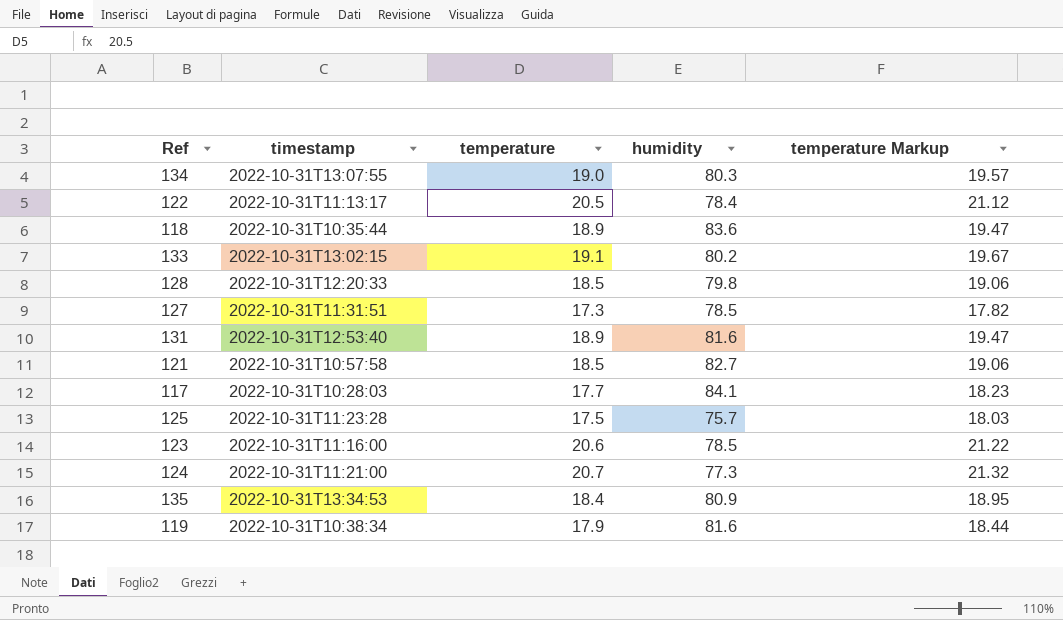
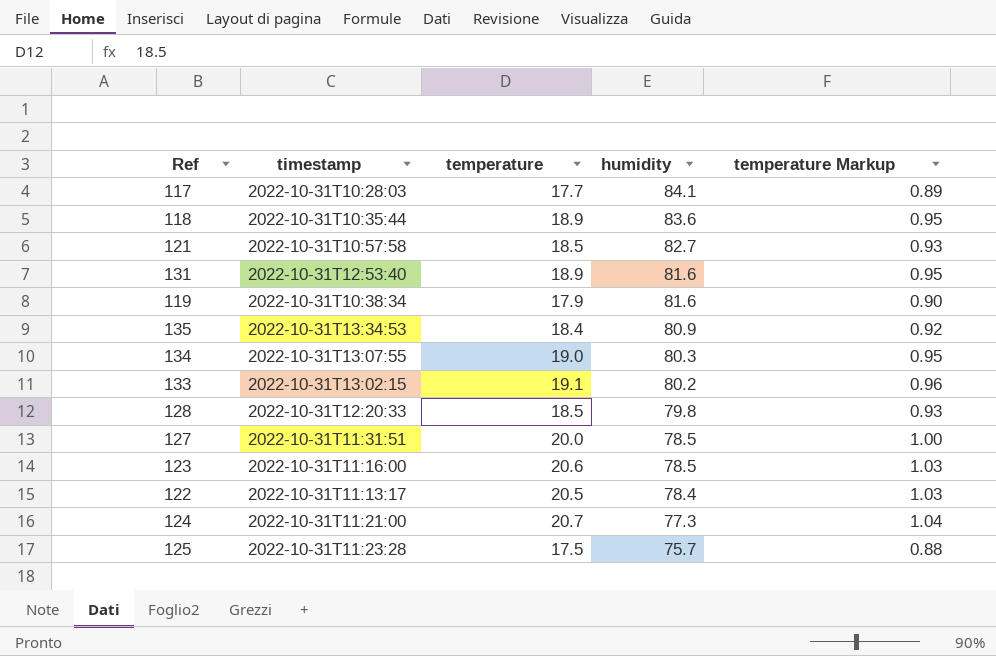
row order: none -> humidity descending
column temperature Markup | formula: [temperature] * 1.03 -> [temperature] * 0.05
127 | temperature: 17.3 -> 20.0

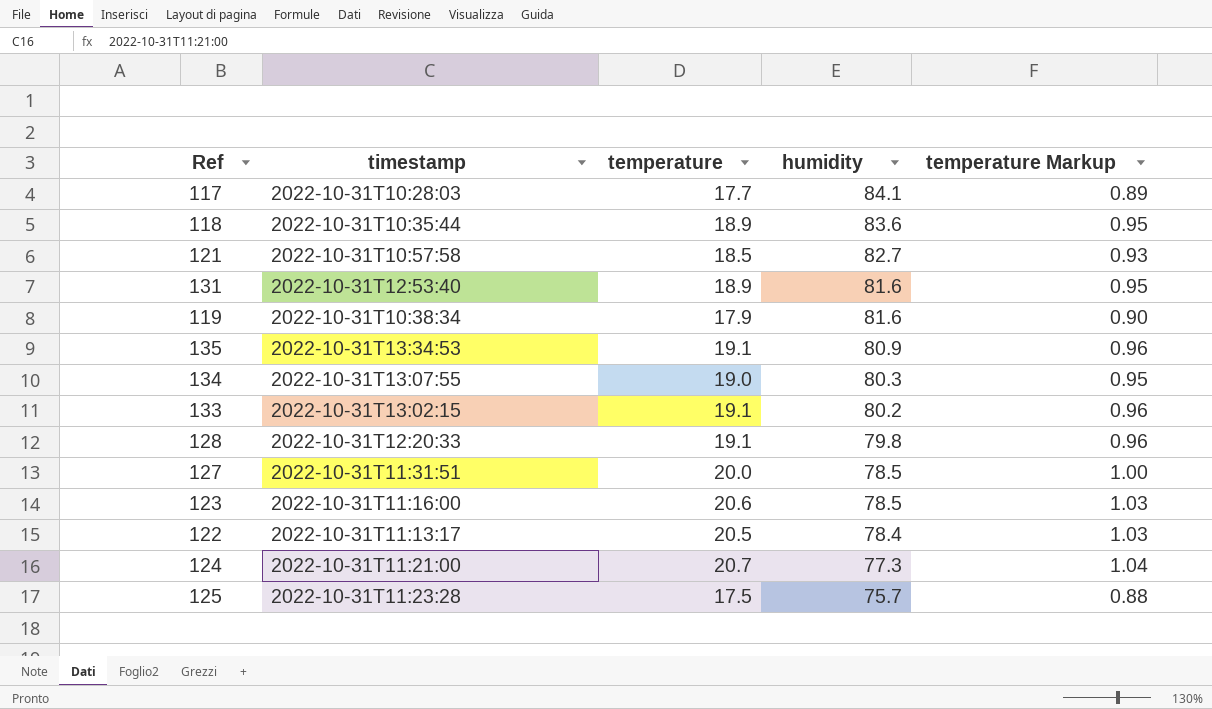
135 | temperature: 18.4 -> 19.1
135 | temperature Markup: 0.92 -> 0.96
128 | temperature: 18.5 -> 19.1
128 | temperature Markup: 0.93 -> 0.96

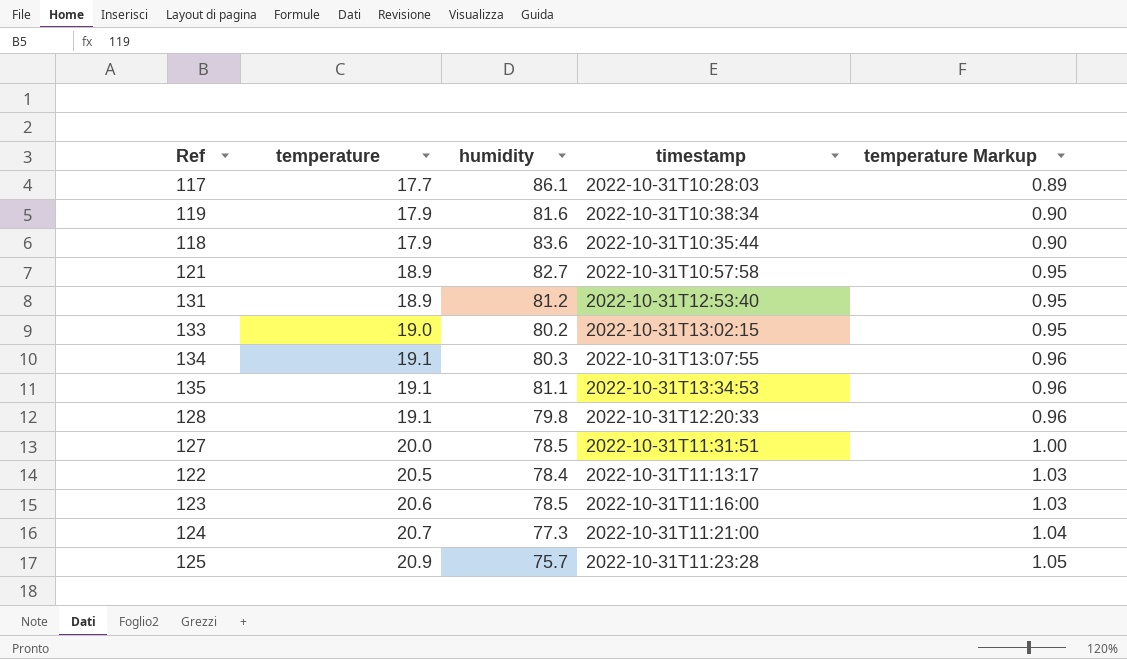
row order: humidity descending -> temperature ascending
column timestamp | position: 2 -> 4
117 | humidity: 84.1 -> 86.1
118 | temperature: 18.9 -> 17.9
118 | temperature Markup: 0.95 -> 0.90
121 | temperature: 18.5 -> 18.9
121 | temperature Markup: 0.93 -> 0.95
131 | humidity: 81.6 -> 81.2
133 | temperature: 19.1 -> 19.0
133 | temperature Markup: 0.96 -> 0.95
134 | temperature: 19.0 -> 19.1
134 | temperature Markup: 0.95 -> 0.96
135 | humidity: 80.9 -> 81.1
125 | temperature: 17.5 -> 20.9
125 | temperature Markup: 0.88 -> 1.05

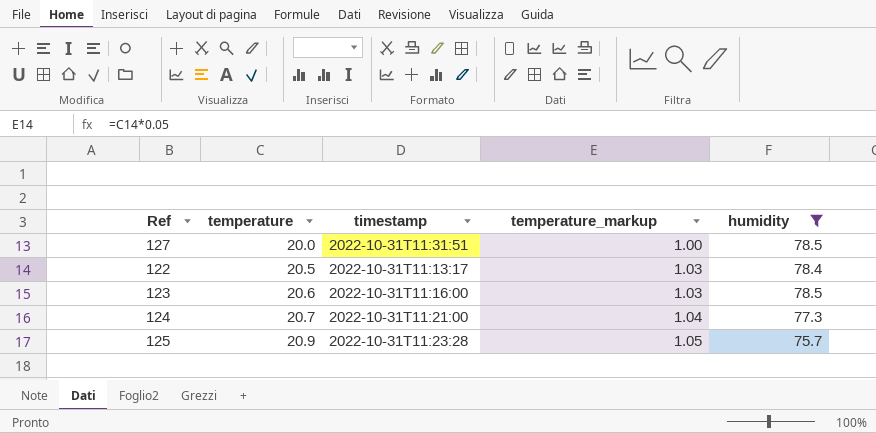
filter: none -> humidity <= 78.5
column name: temperature Markup -> temperature_markup
column humidity | position: 3 -> 5

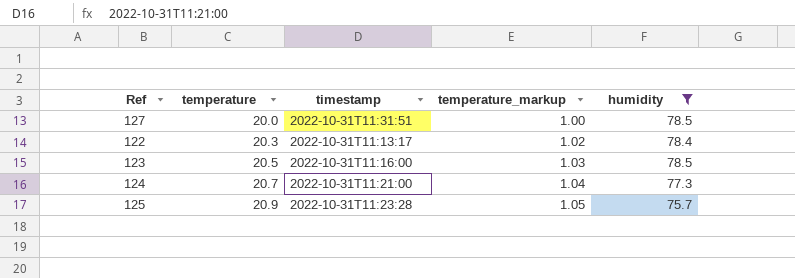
122 | temperature: 20.5 -> 20.3
122 | temperature_markup: 1.03 -> 1.02
123 | temperature: 20.6 -> 20.5

